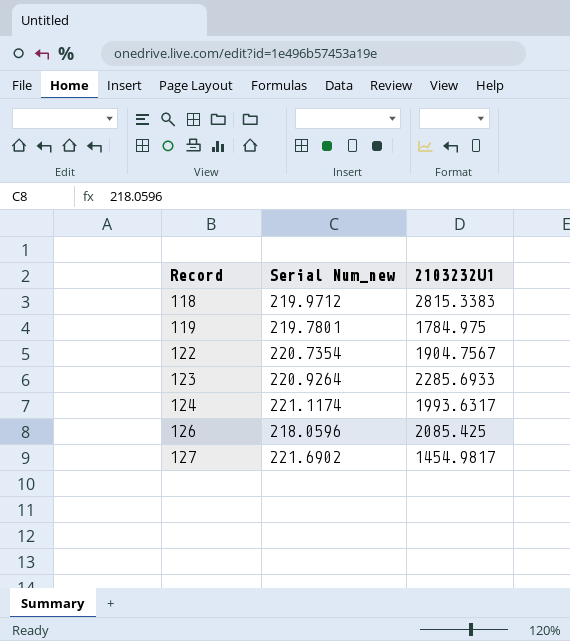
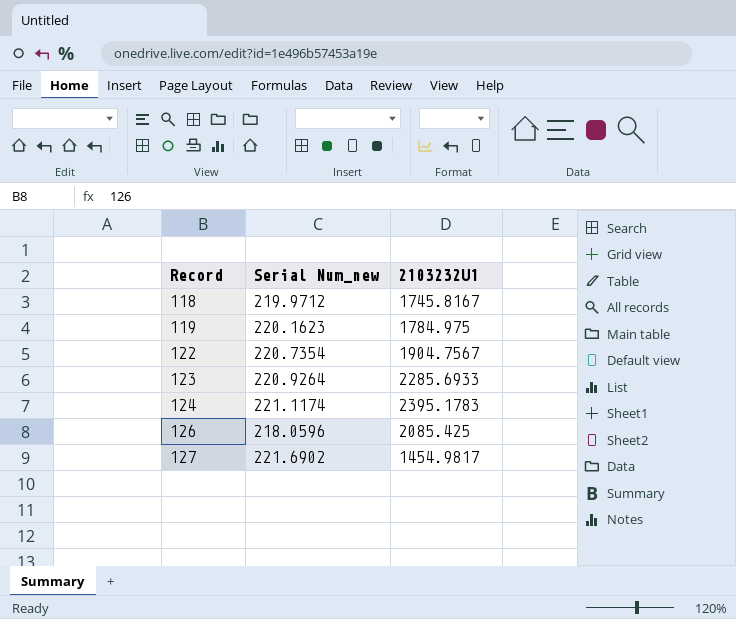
118 | 2103232U1: 2815.3383 -> 1745.8167
119 | Serial Num_new: 219.7801 -> 220.1623
124 | 2103232U1: 1993.6317 -> 2395.1783

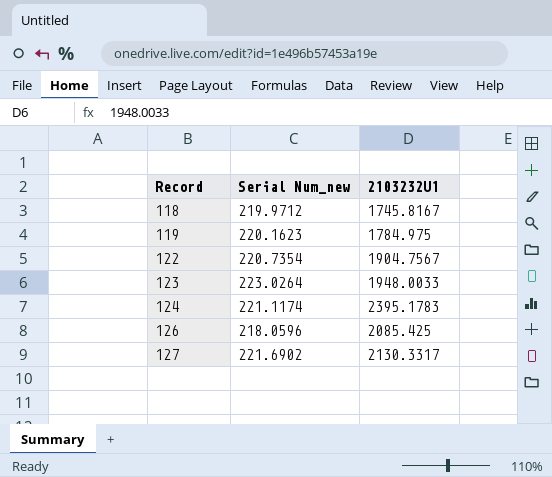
123 | Serial Num_new: 220.9264 -> 223.0264
123 | 2103232U1: 2285.6933 -> 1948.0033
127 | 2103232U1: 1454.9817 -> 2130.3317

